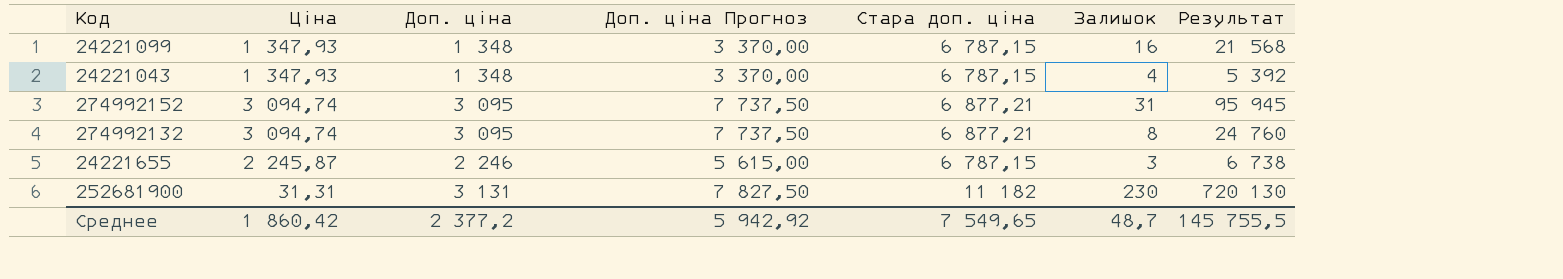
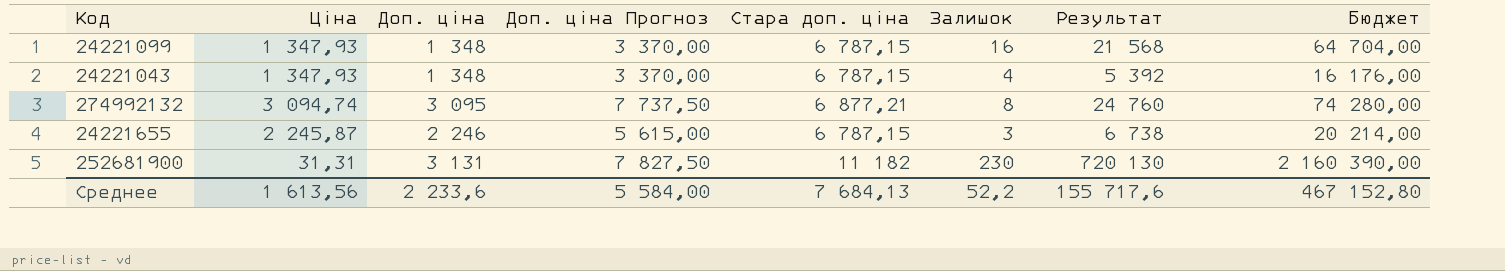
column Бюджет | formula: none -> [Результат] * 3
row 274992152: 3 094,74 | 3 095 | 7 737,50 | 6 877,21 | 31 | 95 945 -> none
Среднее | Ціна: 1 860,42 -> 1 613,56
Среднее | Доп. ціна: 2 377,2 -> 2 233,6
Среднее | Доп. ціна Прогноз: 5 942,92 -> 5 584,00
Среднее | Стара доп. ціна: 7 549,65 -> 7 684,13
Среднее | Залишок: 48,7 -> 52,2
Среднее | Результат: 145 755,5 -> 155 717,6

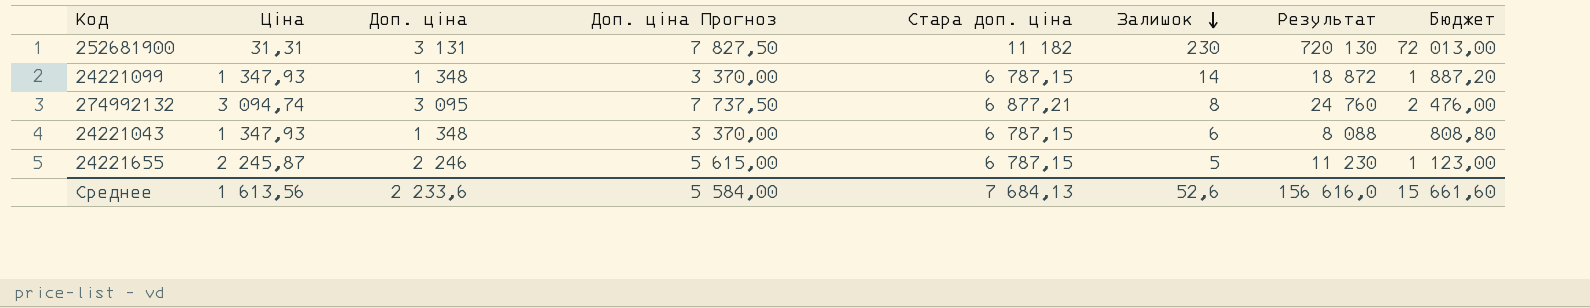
row order: none -> Залишок descending
column Бюджет | formula: [Результат] * 3 -> [Результат] * 0,1
24221099 | Залишок: 16 -> 14
24221099 | Результат: 21 568 -> 18 872
24221043 | Залишок: 4 -> 6
24221043 | Результат: 5 392 -> 8 088
24221655 | Залишок: 3 -> 5
24221655 | Результат: 6 738 -> 11 230
Среднее | Залишок: 52,2 -> 52,6
Среднее | Результат: 155 717,6 -> 156 616,0
Среднее | Бюджет: 467 152,80 -> 15 661,60

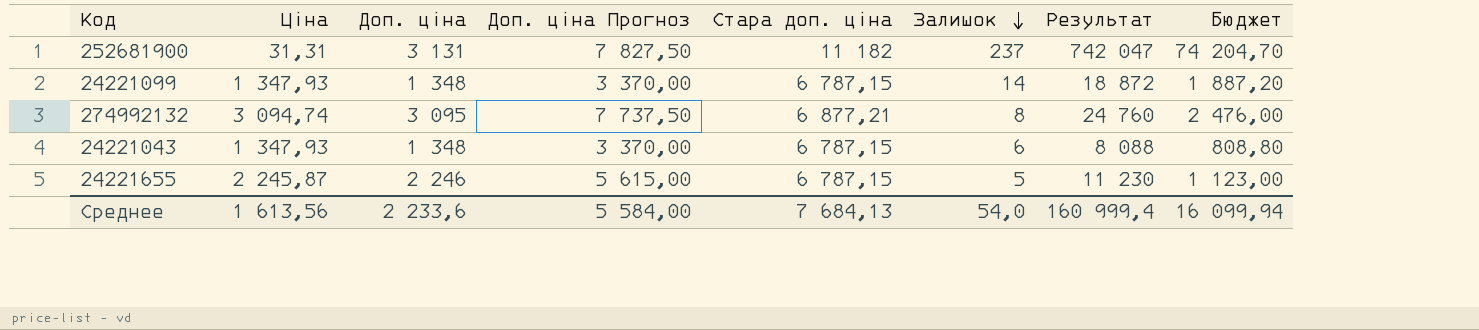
252681900 | Залишок: 230 -> 237
252681900 | Результат: 720 130 -> 742 047
252681900 | Бюджет: 72 013,00 -> 74 204,70
Среднее | Залишок: 52,6 -> 54,0
Среднее | Результат: 156 616,0 -> 160 999,4
Среднее | Бюджет: 15 661,60 -> 16 099,94

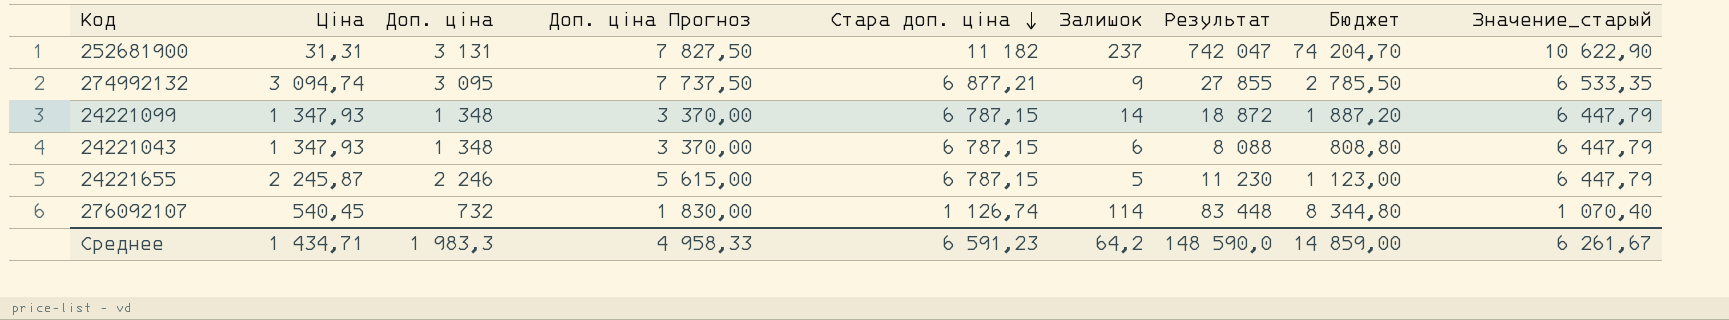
row order: Залишок descending -> Стара доп. ціна descending
column Значение_старый | formula: none -> [Стара доп. ціна] * 0,95
274992132 | Залишок: 8 -> 9
274992132 | Результат: 24 760 -> 27 855
274992132 | Бюджет: 2 476,00 -> 2 785,50
row 276092107: none -> 540,45 | 732 | 1 830,00 | 1 126,74 | 114 | 83 448 | 8 344,80 | 1 070,40
Среднее | Ціна: 1 613,56 -> 1 434,71
Среднее | Доп. ціна: 2 233,6 -> 1 983,3
Среднее | Доп. ціна Прогноз: 5 584,00 -> 4 958,33
Среднее | Стара доп. ціна: 7 684,13 -> 6 591,23
Среднее | Залишок: 54,0 -> 64,2
Среднее | Результат: 160 999,4 -> 148 590,0
Среднее | Бюджет: 16 099,94 -> 14 859,00

